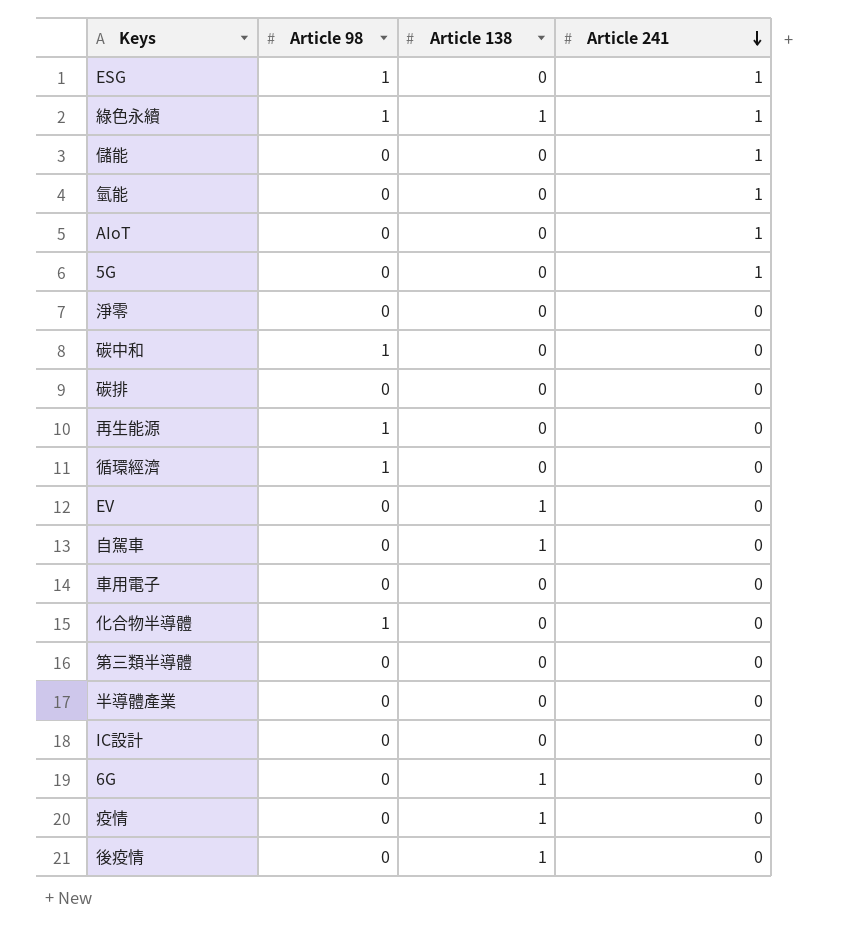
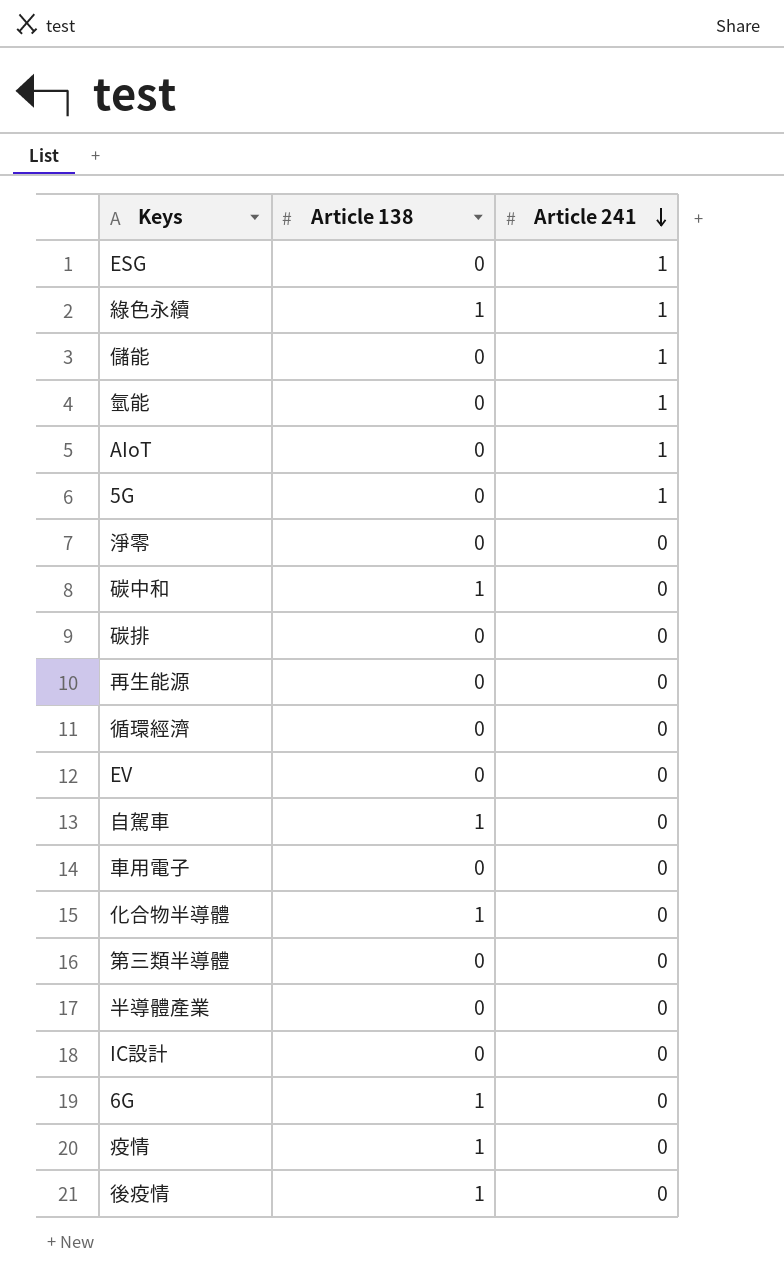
column Article 98 | position: 2 -> none
碳中和 | Article 138: 0 -> 1
EV | Article 138: 1 -> 0
化合物半導體 | Article 138: 0 -> 1

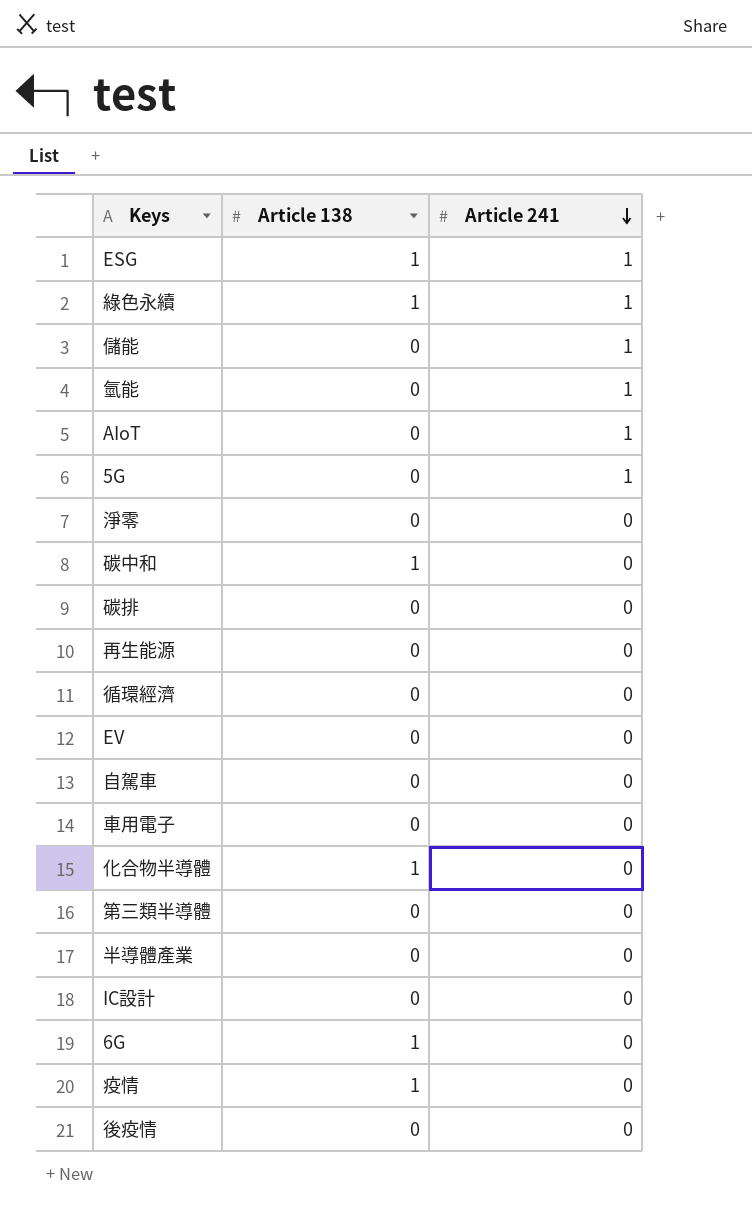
ESG | Article 138: 0 -> 1
自駕車 | Article 138: 1 -> 0
後疫情 | Article 138: 1 -> 0

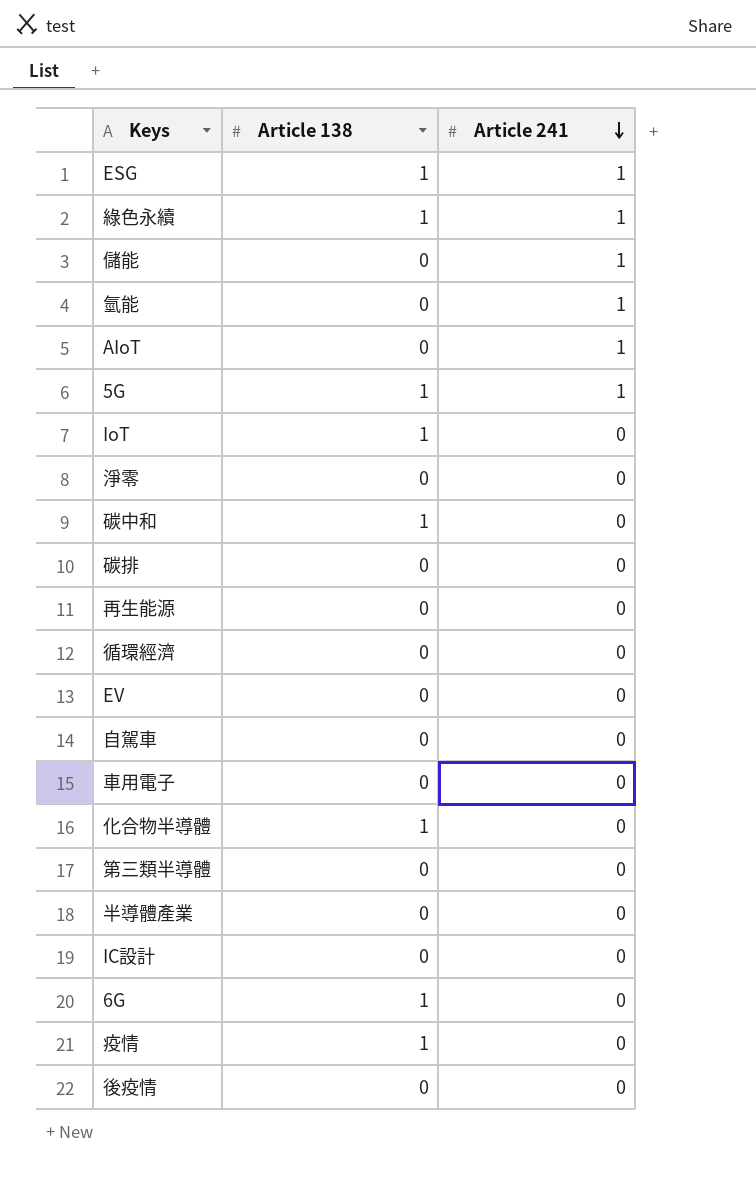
5G | Article 138: 0 -> 1
row IoT: none -> 1 | 0

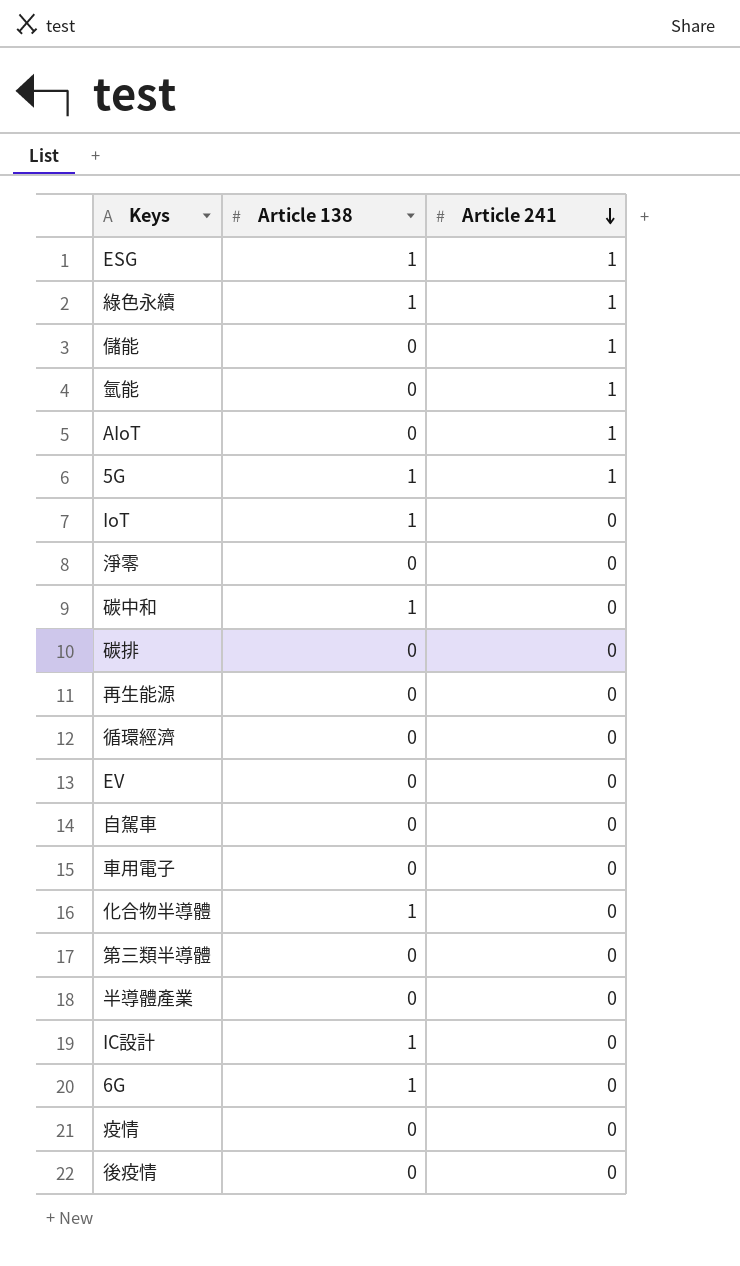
IC設計 | Article 138: 0 -> 1
疫情 | Article 138: 1 -> 0

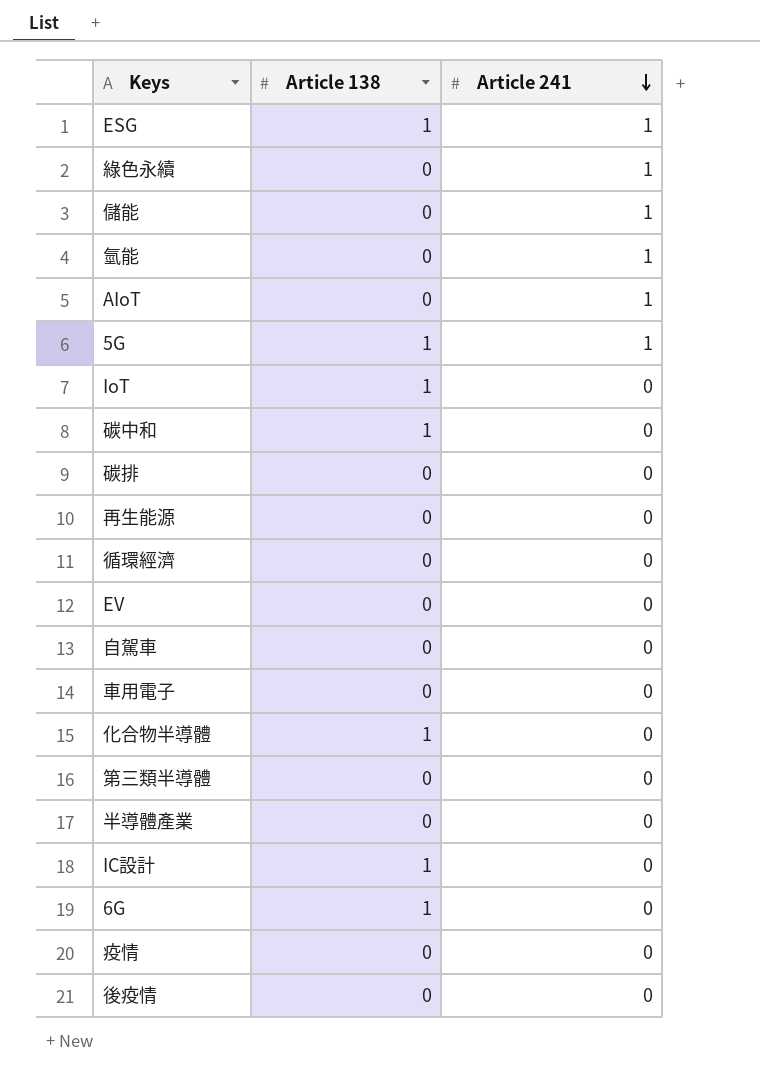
row 淨零: 0 | 0 -> none
綠色永續 | Article 138: 1 -> 0

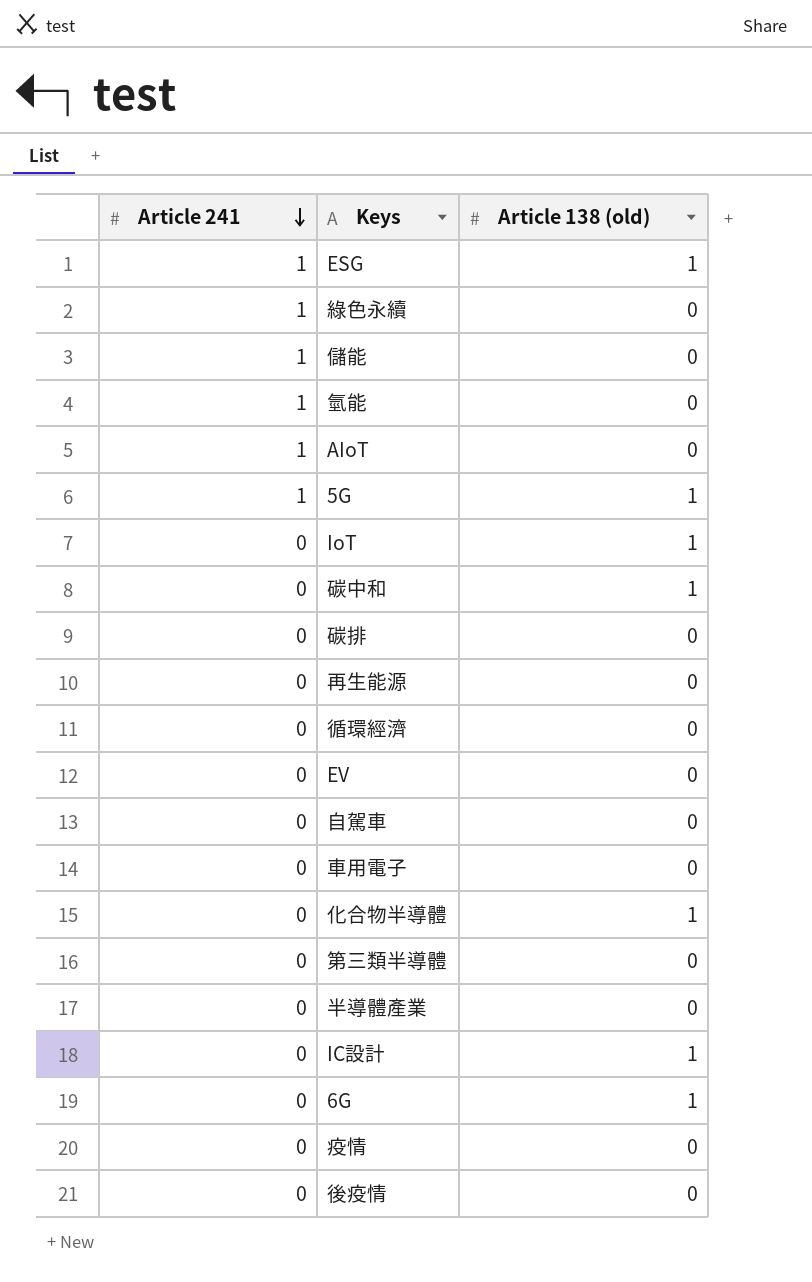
column Article 241 | position: 3 -> 1
column name: Article 138 -> Article 138 (old)

